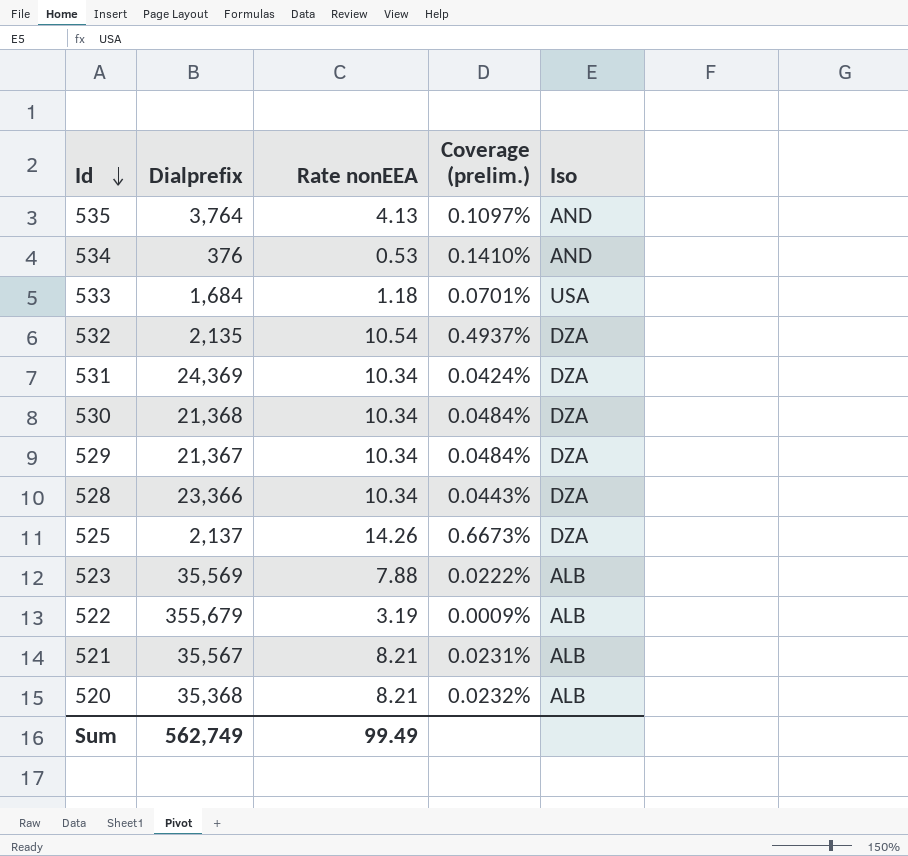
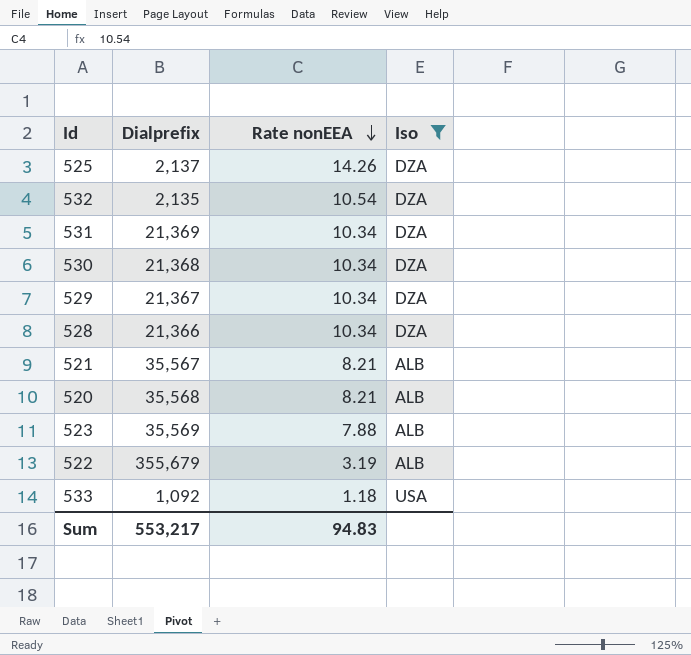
filter: none -> Iso != AND
row order: Id descending -> Rate nonEEA descending
column Coverage (prelim.) | formula: [Rate nonEEA] / [Dialprefix] -> none
531 | Dialprefix: 24,369 -> 21,369
528 | Dialprefix: 23,366 -> 21,366
520 | Dialprefix: 35,368 -> 35,568
533 | Dialprefix: 1,684 -> 1,092
Sum | Dialprefix: 562,749 -> 553,217
Sum | Rate nonEEA: 99.49 -> 94.83

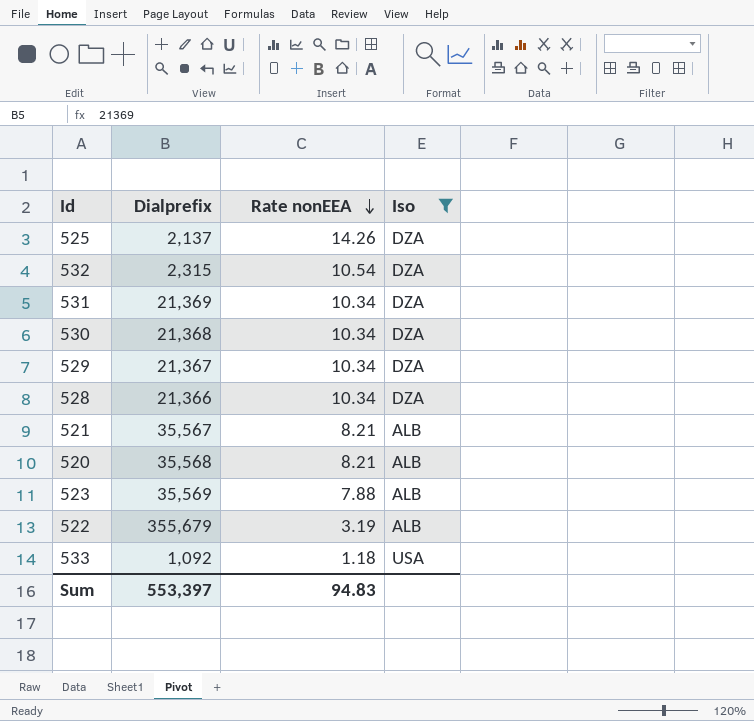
532 | Dialprefix: 2,135 -> 2,315
Sum | Dialprefix: 553,217 -> 553,397

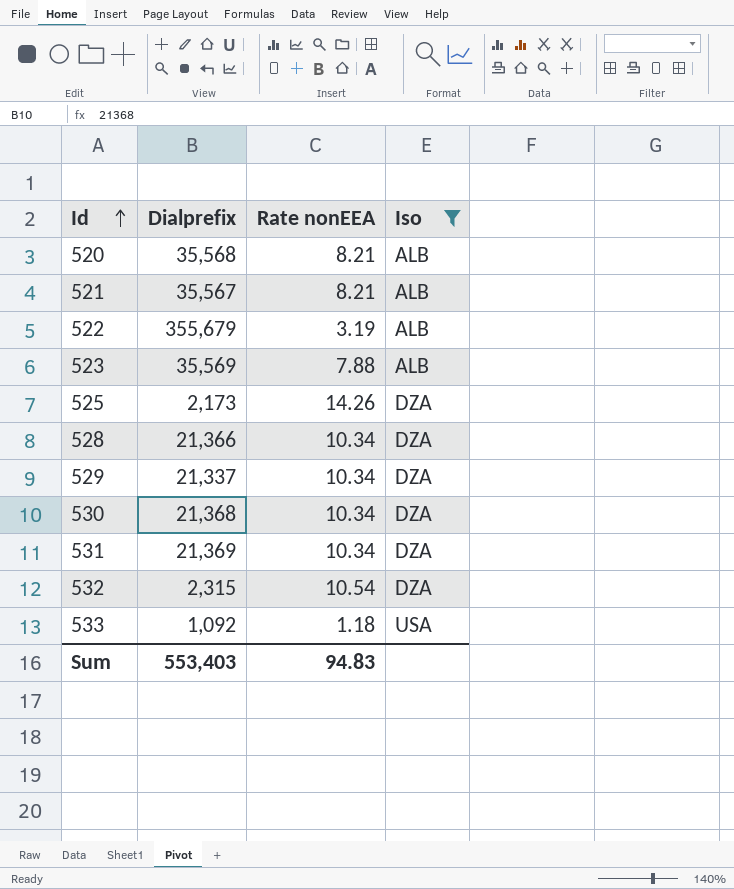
row order: Rate nonEEA descending -> Id ascending
525 | Dialprefix: 2,137 -> 2,173
529 | Dialprefix: 21,367 -> 21,337
Sum | Dialprefix: 553,397 -> 553,403

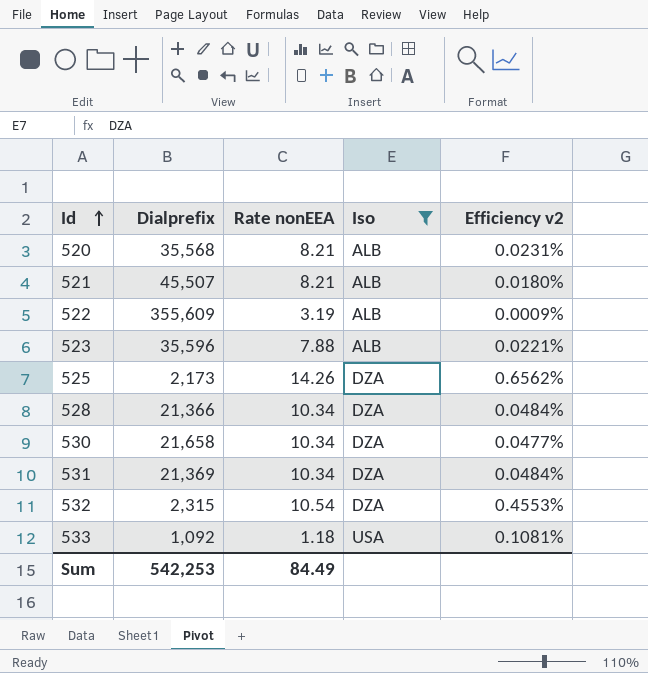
column Efficiency v2 | formula: none -> [Rate nonEEA] / [Dialprefix]
row 529: 21,337 | 10.34 | DZA -> none
521 | Dialprefix: 35,567 -> 45,507
522 | Dialprefix: 355,679 -> 355,609
523 | Dialprefix: 35,569 -> 35,596
530 | Dialprefix: 21,368 -> 21,658
Sum | Dialprefix: 553,403 -> 542,253
Sum | Rate nonEEA: 94.83 -> 84.49

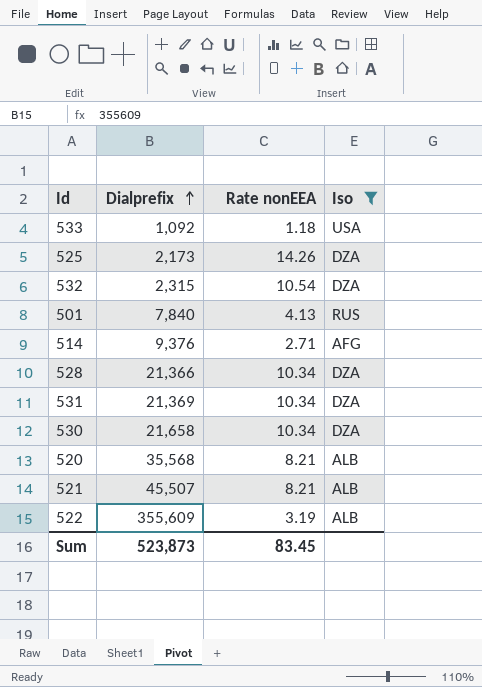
row order: Id ascending -> Dialprefix ascending
column Efficiency v2 | formula: [Rate nonEEA] / [Dialprefix] -> none
row 523: 35,596 | 7.88 | ALB | 0.0221% -> none
row 501: none -> 7,840 | 4.13 | RUS
row 514: none -> 9,376 | 2.71 | AFG
Sum | Dialprefix: 542,253 -> 523,873
Sum | Rate nonEEA: 84.49 -> 83.45

